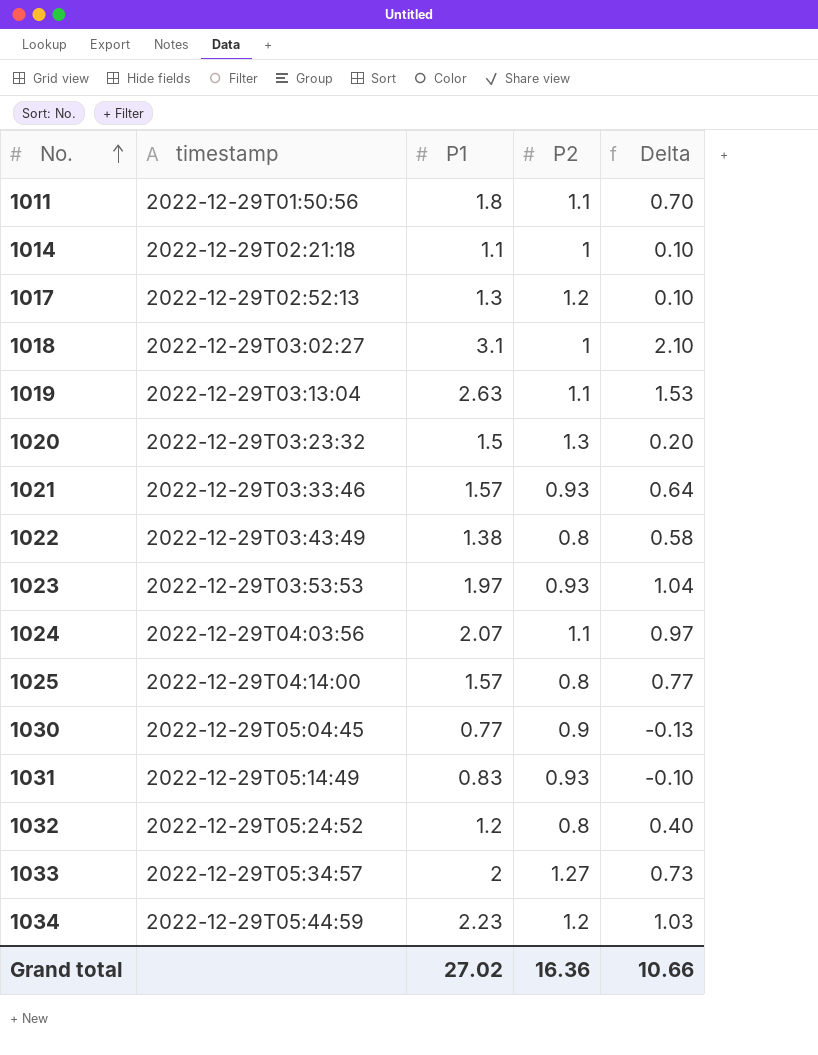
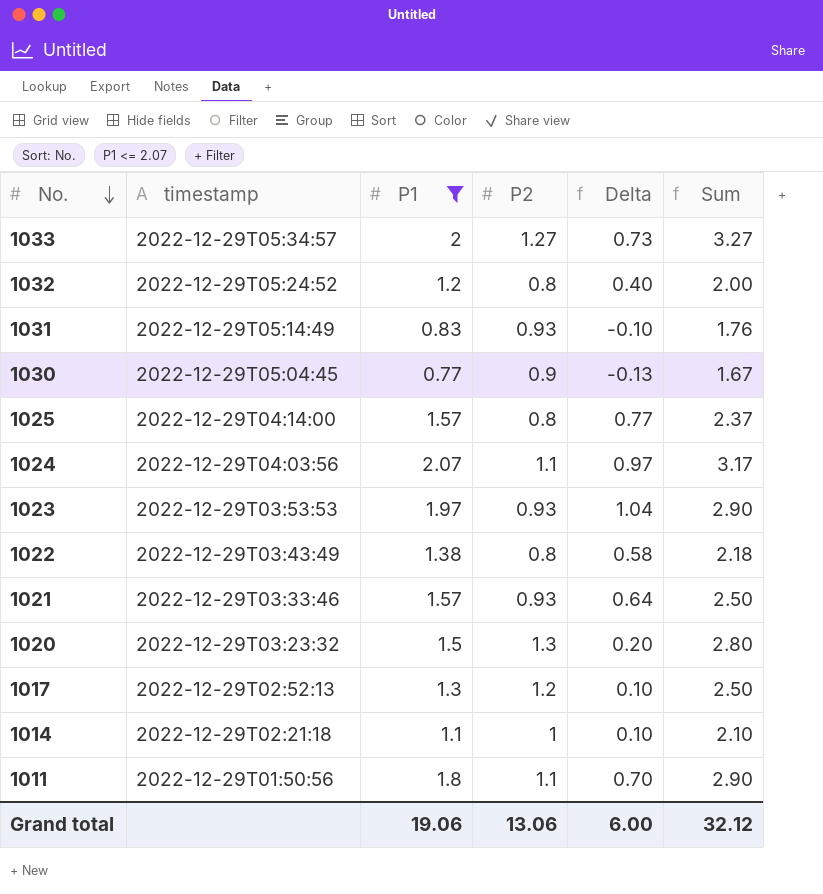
filter: none -> P1 <= 2.07
row order: No. ascending -> No. descending
column Sum | formula: none -> [P1] + [P2]
Grand total | P1: 27.02 -> 19.06
Grand total | P2: 16.36 -> 13.06
Grand total | Delta: 10.66 -> 6.00

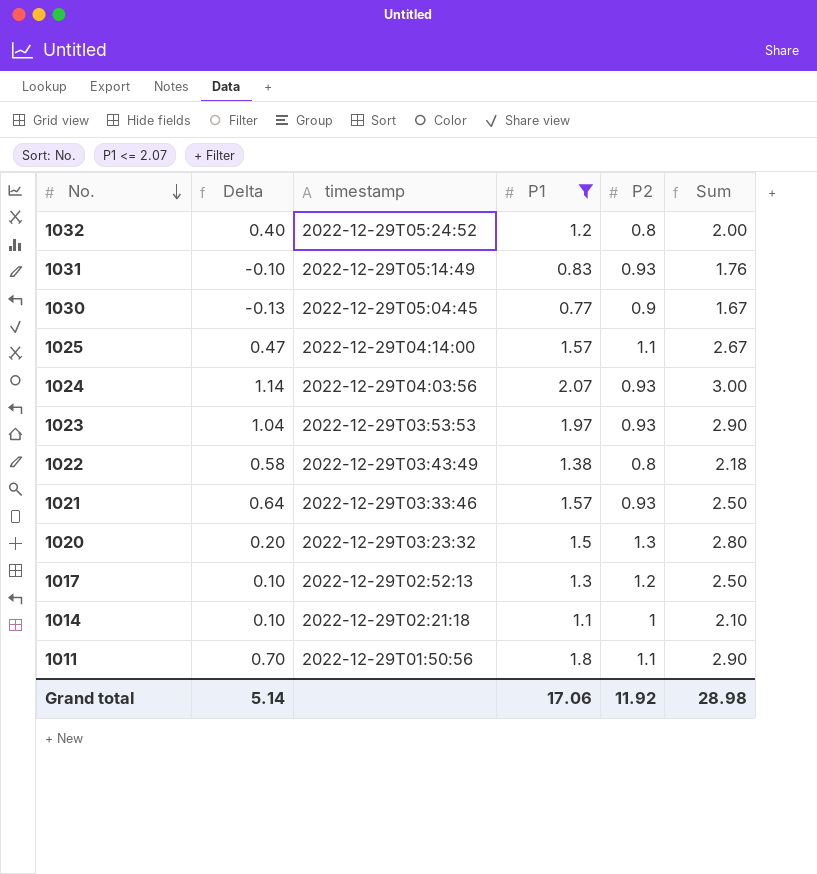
column Delta | position: 5 -> 2
row 1033: 2022-12-29T05:34:57 | 2 | 1.27 | 0.73 | 3.27 -> none
1025 | Delta: 0.77 -> 0.47
1025 | P2: 0.8 -> 1.1
1025 | Sum: 2.37 -> 2.67
1024 | Delta: 0.97 -> 1.14
1024 | P2: 1.1 -> 0.93
1024 | Sum: 3.17 -> 3.00
Grand total | Delta: 6.00 -> 5.14
Grand total | P1: 19.06 -> 17.06
Grand total | P2: 13.06 -> 11.92
Grand total | Sum: 32.12 -> 28.98

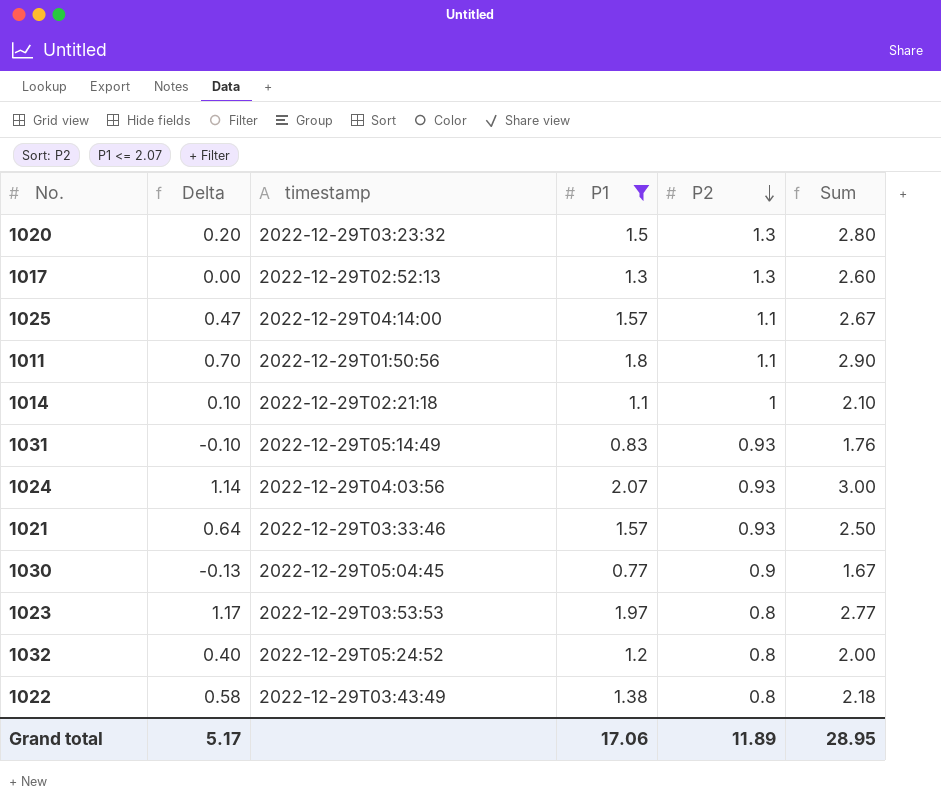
row order: No. descending -> P2 descending
1017 | Delta: 0.10 -> 0.00
1017 | P2: 1.2 -> 1.3
1017 | Sum: 2.50 -> 2.60
1023 | Delta: 1.04 -> 1.17
1023 | P2: 0.93 -> 0.8
1023 | Sum: 2.90 -> 2.77
Grand total | Delta: 5.14 -> 5.17
Grand total | P2: 11.92 -> 11.89
Grand total | Sum: 28.98 -> 28.95

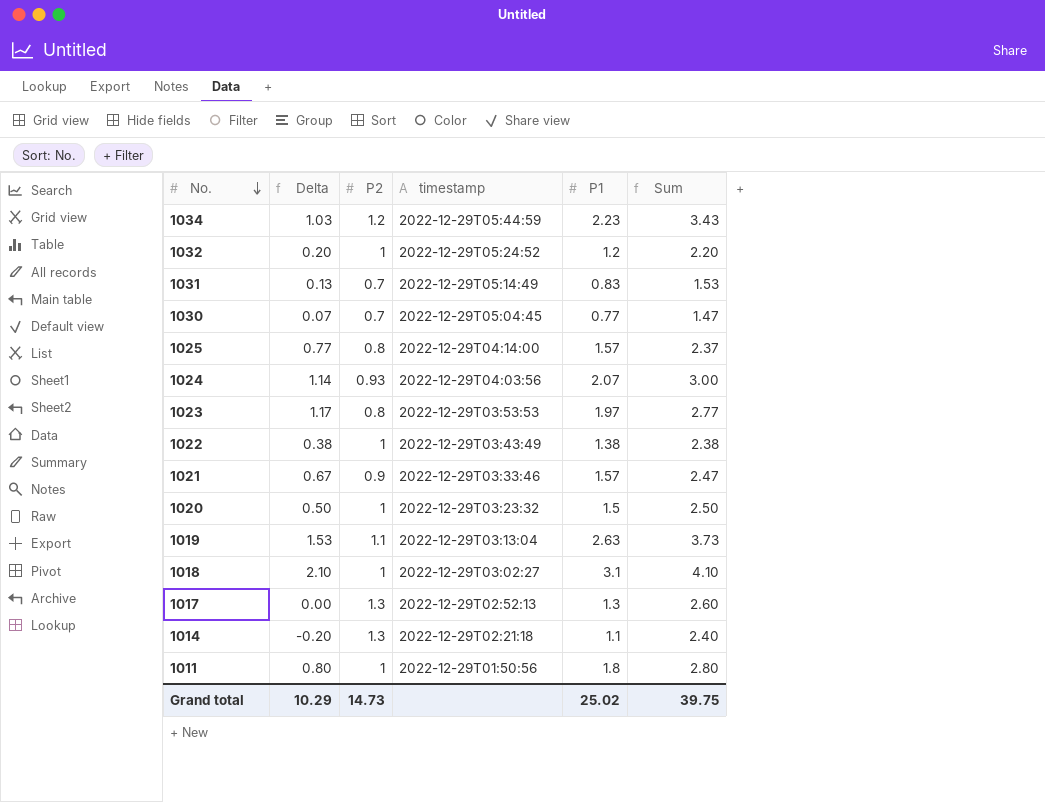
filter: P1 <= 2.07 -> none
row order: P2 descending -> No. descending
column P2 | position: 5 -> 3
1032 | Delta: 0.40 -> 0.20
1032 | P2: 0.8 -> 1
1032 | Sum: 2.00 -> 2.20
1031 | Delta: -0.10 -> 0.13
1031 | P2: 0.93 -> 0.7
1031 | Sum: 1.76 -> 1.53
1030 | Delta: -0.13 -> 0.07
1030 | P2: 0.9 -> 0.7
1030 | Sum: 1.67 -> 1.47
1025 | Delta: 0.47 -> 0.77
1025 | P2: 1.1 -> 0.8
1025 | Sum: 2.67 -> 2.37
1022 | Delta: 0.58 -> 0.38
1022 | P2: 0.8 -> 1
1022 | Sum: 2.18 -> 2.38
1021 | Delta: 0.64 -> 0.67
1021 | P2: 0.93 -> 0.9
1021 | Sum: 2.50 -> 2.47
1020 | Delta: 0.20 -> 0.50
1020 | P2: 1.3 -> 1
1020 | Sum: 2.80 -> 2.50
1014 | Delta: 0.10 -> -0.20
1014 | P2: 1 -> 1.3
1014 | Sum: 2.10 -> 2.40
1011 | Delta: 0.70 -> 0.80
1011 | P2: 1.1 -> 1
1011 | Sum: 2.90 -> 2.80
Grand total | Delta: 5.17 -> 10.29
Grand total | P2: 11.89 -> 14.73
Grand total | P1: 17.06 -> 25.02
Grand total | Sum: 28.95 -> 39.75

